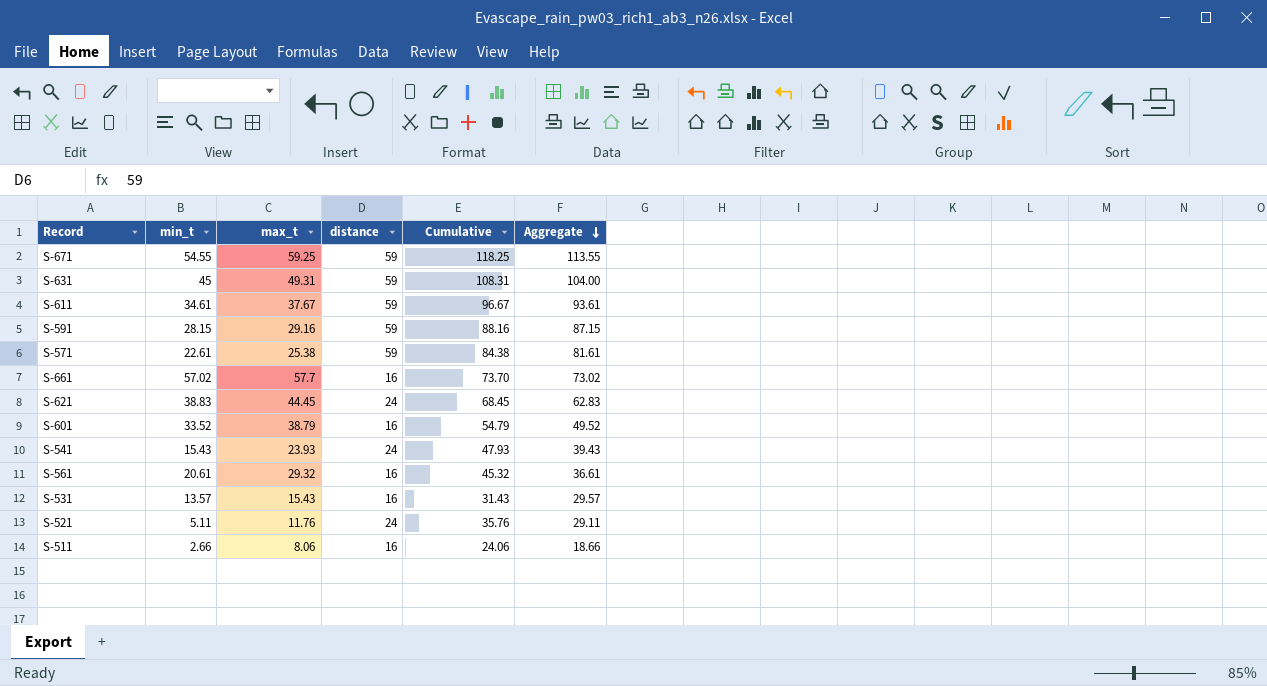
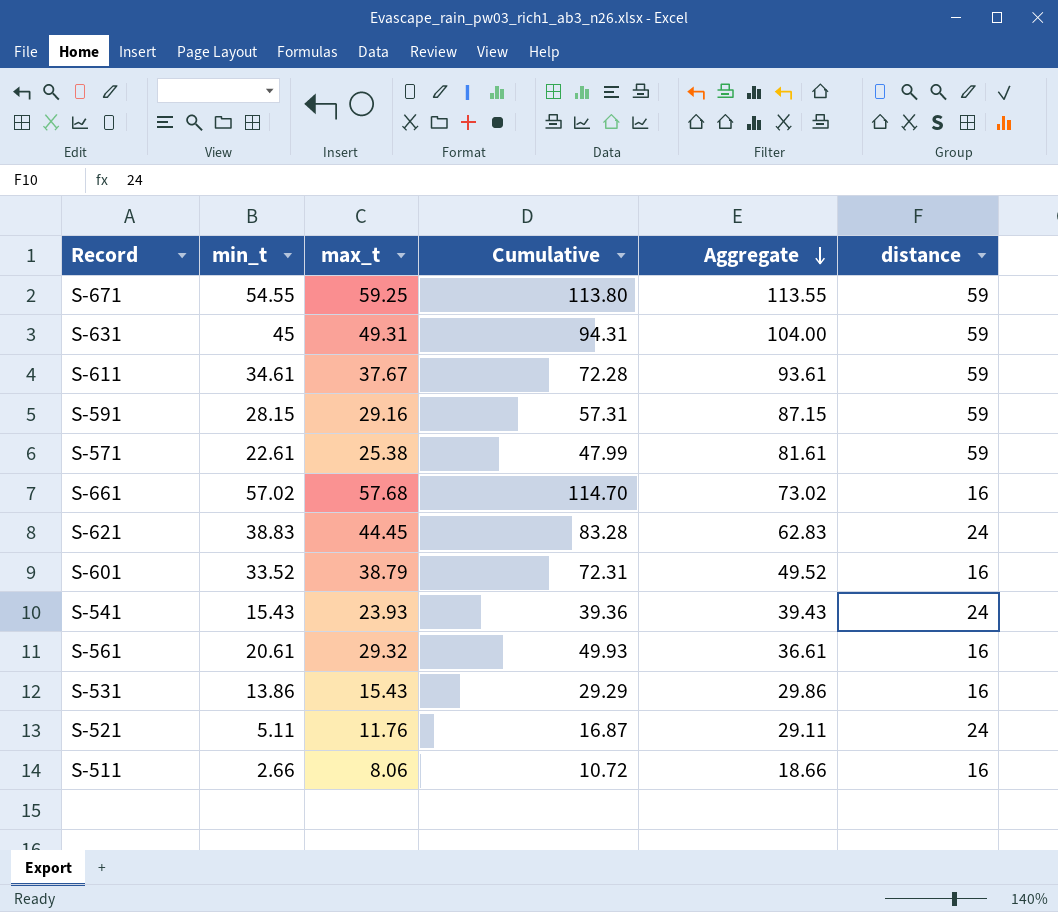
column Cumulative | formula: [max_t] + [distance] -> [min_t] + [max_t]
column distance | position: 4 -> 6
S-661 | max_t: 57.7 -> 57.68
S-531 | min_t: 13.57 -> 13.86
S-531 | Aggregate: 29.57 -> 29.86

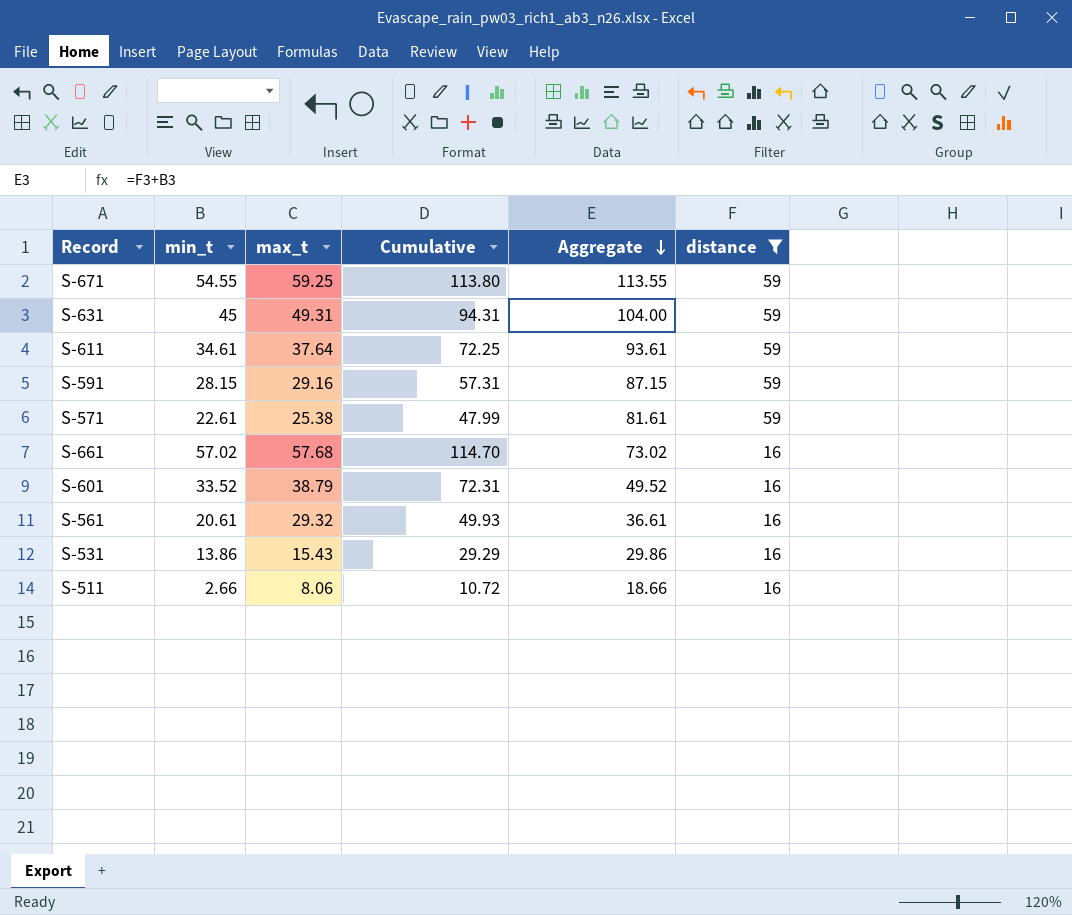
filter: none -> distance != 24
S-611 | max_t: 37.67 -> 37.64
S-611 | Cumulative: 72.28 -> 72.25

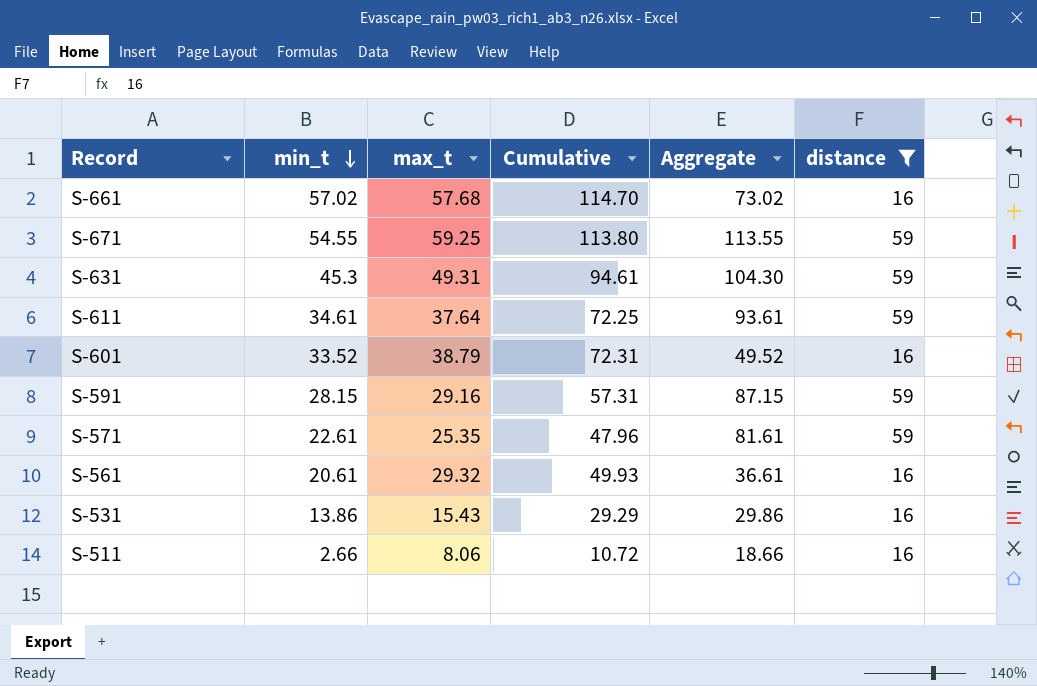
row order: Aggregate descending -> min_t descending
S-631 | min_t: 45 -> 45.3
S-631 | Cumulative: 94.31 -> 94.61
S-631 | Aggregate: 104.00 -> 104.30
S-571 | max_t: 25.38 -> 25.35
S-571 | Cumulative: 47.99 -> 47.96

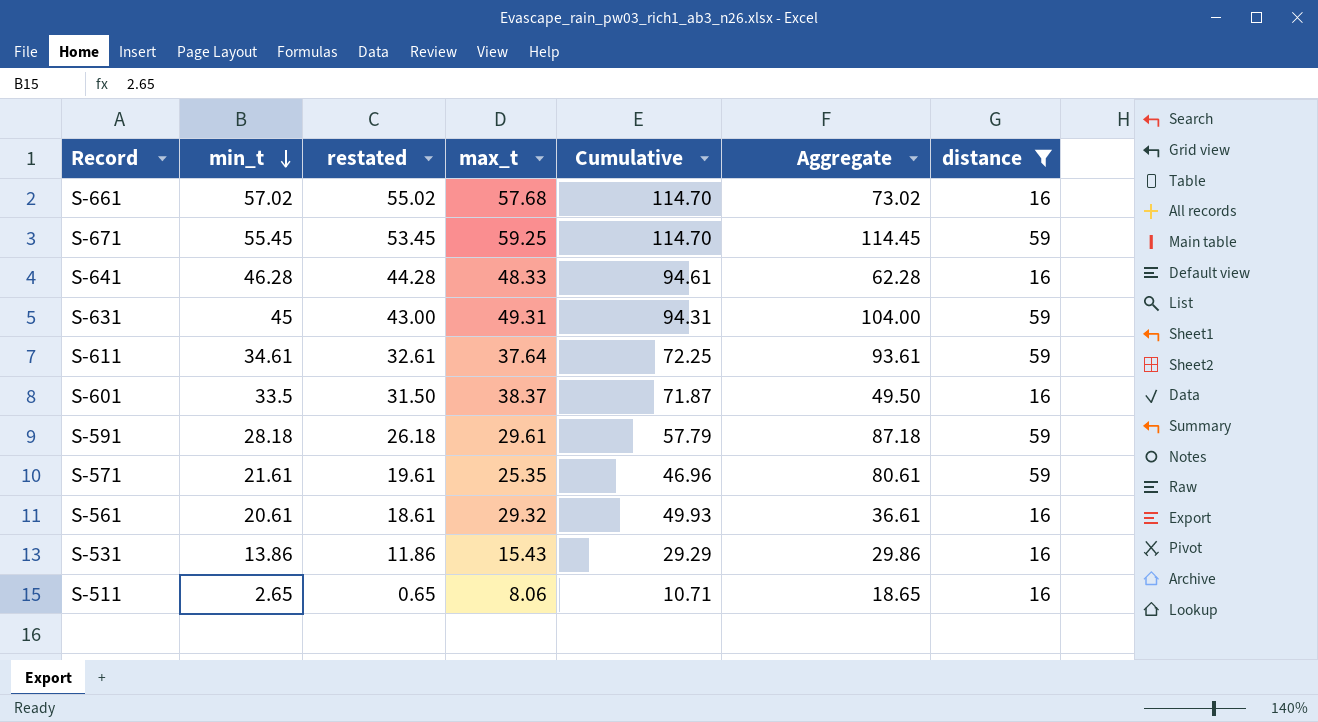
column restated | formula: none -> [min_t] - 2
S-671 | min_t: 54.55 -> 55.45
S-671 | Cumulative: 113.80 -> 114.70
S-671 | Aggregate: 113.55 -> 114.45
row S-641: none -> 46.28 | 44.28 | 48.33 | 94.61 | 62.28 | 16
S-631 | min_t: 45.3 -> 45
S-631 | Cumulative: 94.61 -> 94.31
S-631 | Aggregate: 104.30 -> 104.00
S-601 | min_t: 33.52 -> 33.5
S-601 | max_t: 38.79 -> 38.37
S-601 | Cumulative: 72.31 -> 71.87
S-601 | Aggregate: 49.52 -> 49.50
S-591 | min_t: 28.15 -> 28.18
S-591 | max_t: 29.16 -> 29.61
S-591 | Cumulative: 57.31 -> 57.79
S-591 | Aggregate: 87.15 -> 87.18
S-571 | min_t: 22.61 -> 21.61
S-571 | Cumulative: 47.96 -> 46.96
S-571 | Aggregate: 81.61 -> 80.61
S-511 | min_t: 2.66 -> 2.65
S-511 | Cumulative: 10.72 -> 10.71
S-511 | Aggregate: 18.66 -> 18.65

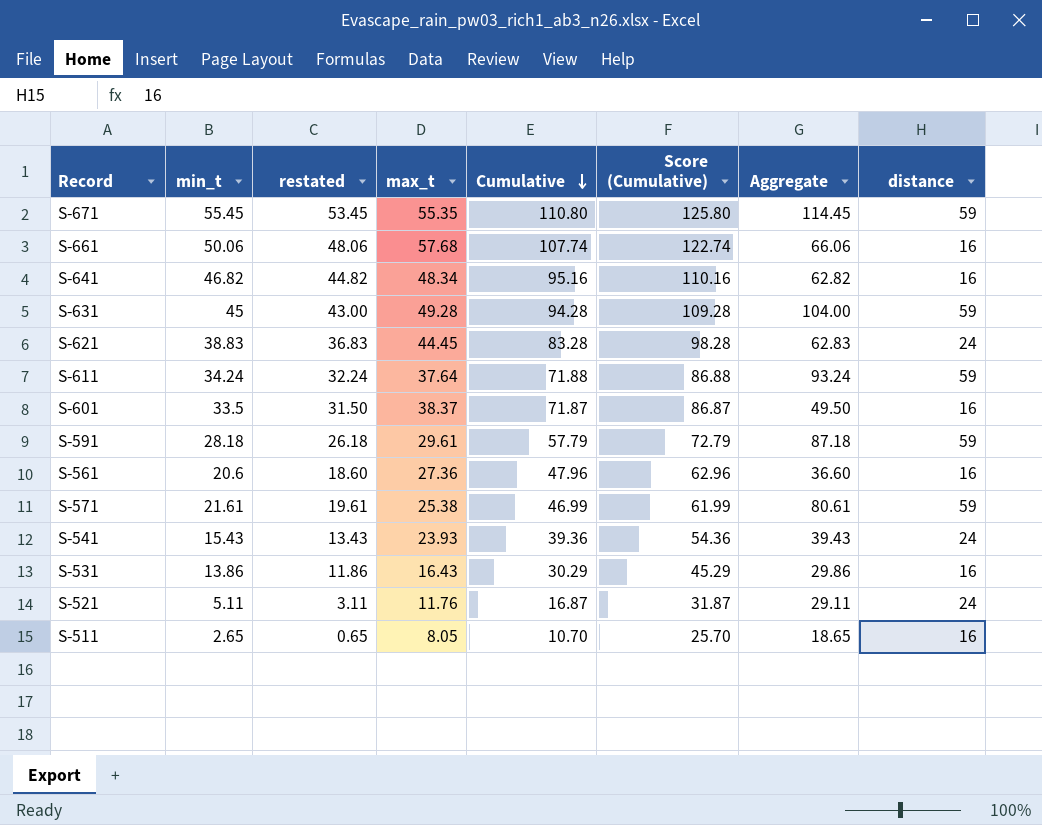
filter: distance != 24 -> none
row order: min_t descending -> Cumulative descending
column Score (Cumulative) | formula: none -> [Cumulative] + 15
S-671 | max_t: 59.25 -> 55.35
S-671 | Cumulative: 114.70 -> 110.80
S-661 | min_t: 57.02 -> 50.06
S-661 | restated: 55.02 -> 48.06
S-661 | Cumulative: 114.70 -> 107.74
S-661 | Aggregate: 73.02 -> 66.06
S-641 | min_t: 46.28 -> 46.82
S-641 | restated: 44.28 -> 44.82
S-641 | max_t: 48.33 -> 48.34
S-641 | Cumulative: 94.61 -> 95.16
S-641 | Aggregate: 62.28 -> 62.82
S-631 | max_t: 49.31 -> 49.28
S-631 | Cumulative: 94.31 -> 94.28
S-611 | min_t: 34.61 -> 34.24
S-611 | restated: 32.61 -> 32.24
S-611 | Cumulative: 72.25 -> 71.88
S-611 | Aggregate: 93.61 -> 93.24
S-561 | min_t: 20.61 -> 20.6
S-561 | restated: 18.61 -> 18.60
S-561 | max_t: 29.32 -> 27.36
S-561 | Cumulative: 49.93 -> 47.96
S-561 | Aggregate: 36.61 -> 36.60
S-571 | max_t: 25.35 -> 25.38
S-571 | Cumulative: 46.96 -> 46.99
S-531 | max_t: 15.43 -> 16.43
S-531 | Cumulative: 29.29 -> 30.29
S-511 | max_t: 8.06 -> 8.05
S-511 | Cumulative: 10.71 -> 10.70

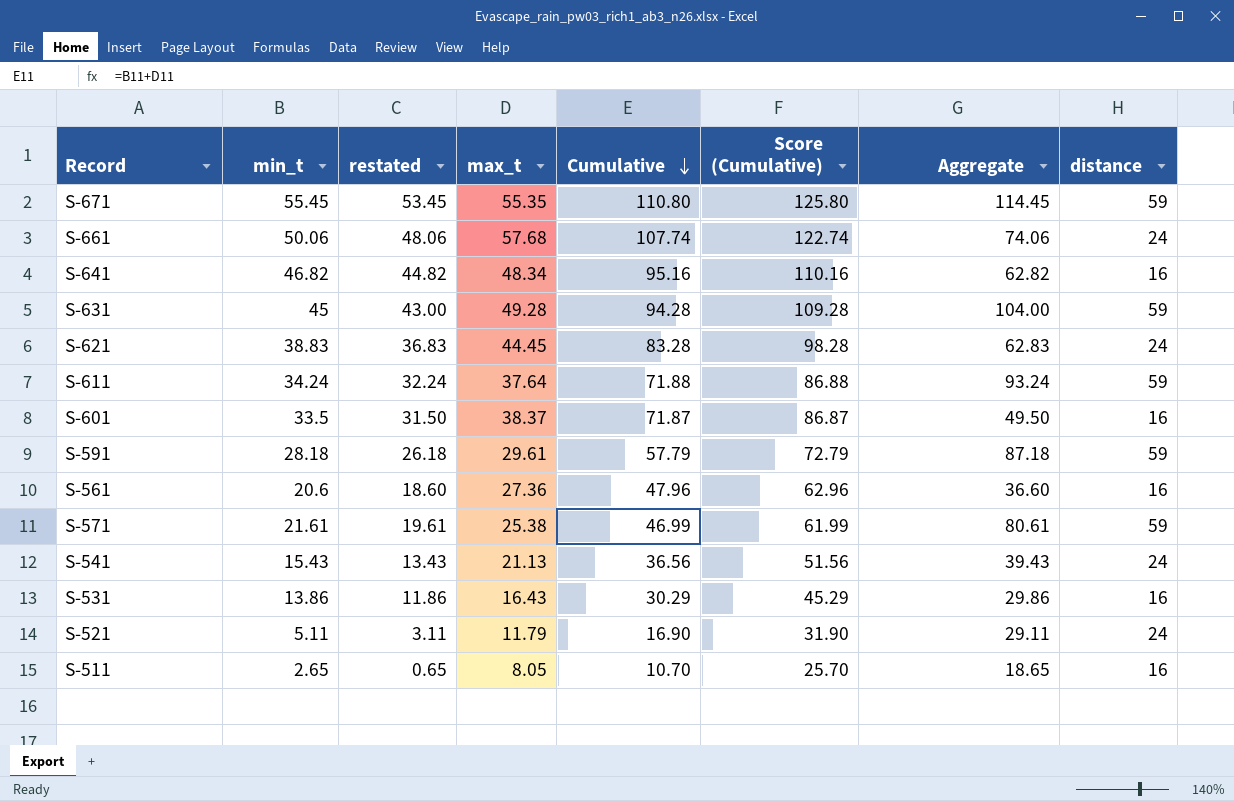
S-661 | Aggregate: 66.06 -> 74.06
S-661 | distance: 16 -> 24
S-541 | max_t: 23.93 -> 21.13
S-541 | Cumulative: 39.36 -> 36.56
S-541 | Score (Cumulative): 54.36 -> 51.56
S-521 | max_t: 11.76 -> 11.79
S-521 | Cumulative: 16.87 -> 16.90
S-521 | Score (Cumulative): 31.87 -> 31.90

